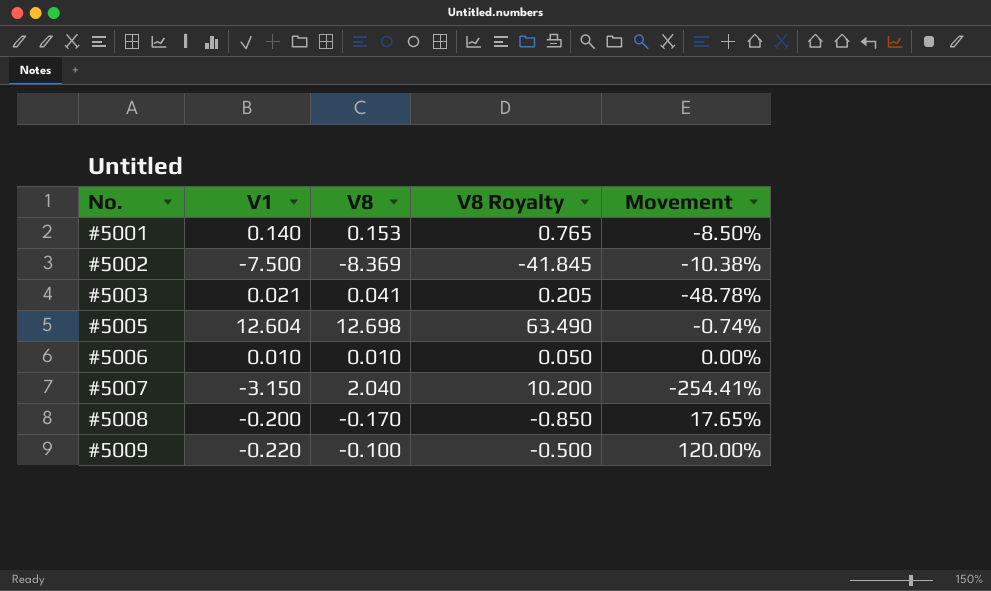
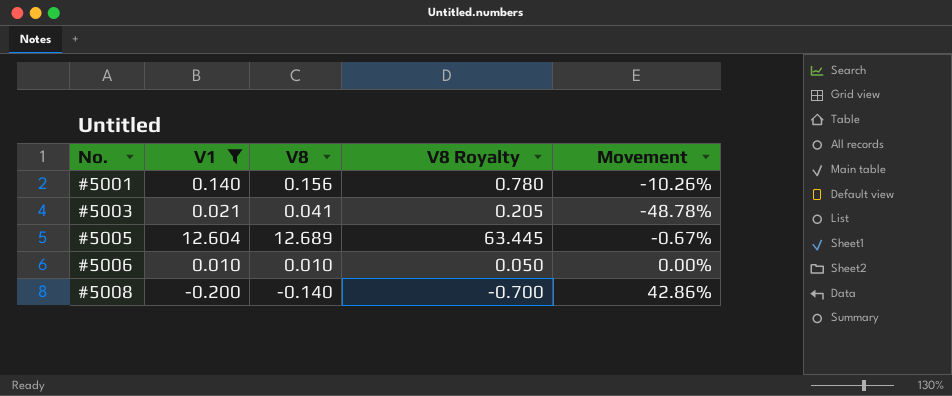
filter: none -> V1 >= -0.200
#5001 | V8: 0.153 -> 0.156
#5001 | V8 Royalty: 0.765 -> 0.780
#5001 | Movement: -8.50% -> -10.26%
#5005 | V8: 12.698 -> 12.689
#5005 | V8 Royalty: 63.490 -> 63.445
#5005 | Movement: -0.74% -> -0.67%
#5008 | V8: -0.170 -> -0.140
#5008 | V8 Royalty: -0.850 -> -0.700
#5008 | Movement: 17.65% -> 42.86%

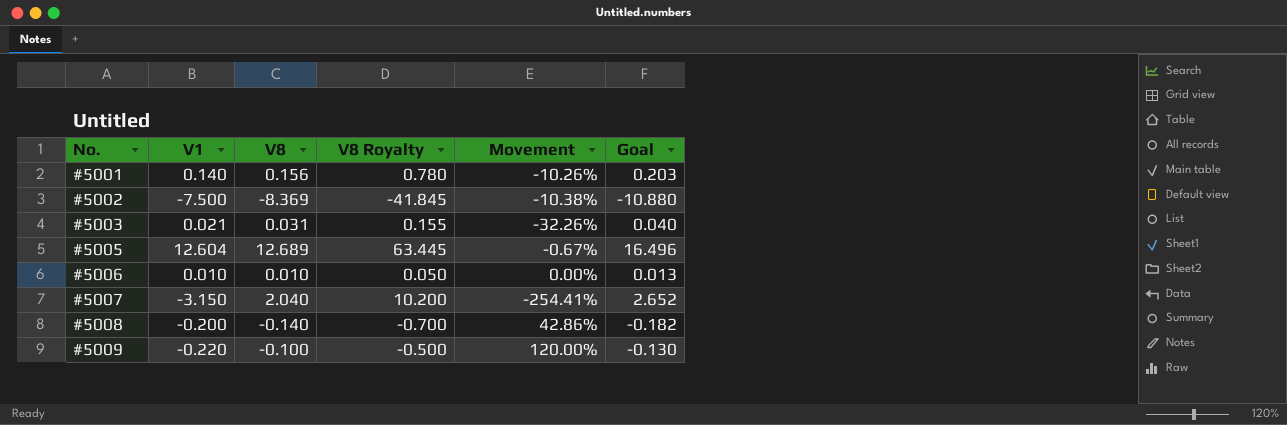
filter: V1 >= -0.200 -> none
column Goal | formula: none -> [V8] * 1.3
#5003 | V8: 0.041 -> 0.031
#5003 | V8 Royalty: 0.205 -> 0.155
#5003 | Movement: -48.78% -> -32.26%

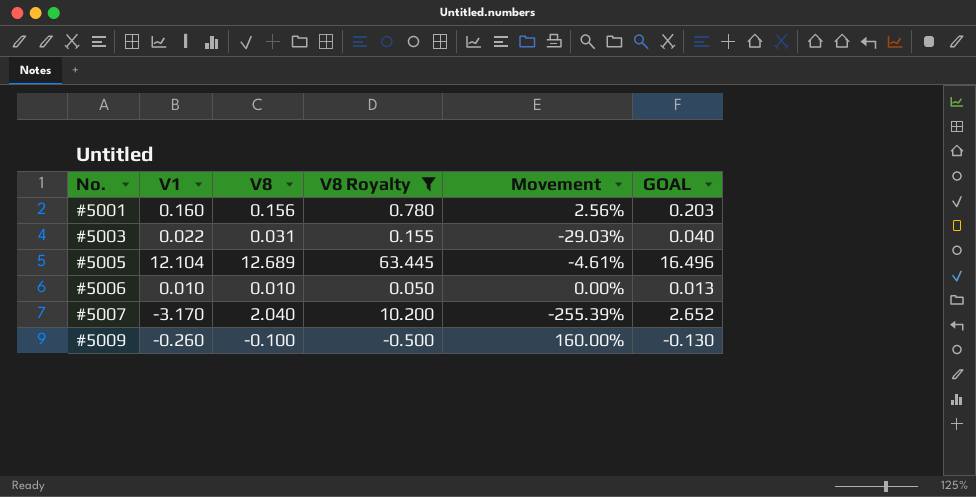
filter: none -> V8 Royalty >= -0.500
column name: Goal -> GOAL
#5001 | V1: 0.140 -> 0.160
#5001 | Movement: -10.26% -> 2.56%
#5003 | V1: 0.021 -> 0.022
#5003 | Movement: -32.26% -> -29.03%
#5005 | V1: 12.604 -> 12.104
#5005 | Movement: -0.67% -> -4.61%
#5007 | V1: -3.150 -> -3.170
#5007 | Movement: -254.41% -> -255.39%
#5009 | V1: -0.220 -> -0.260
#5009 | Movement: 120.00% -> 160.00%

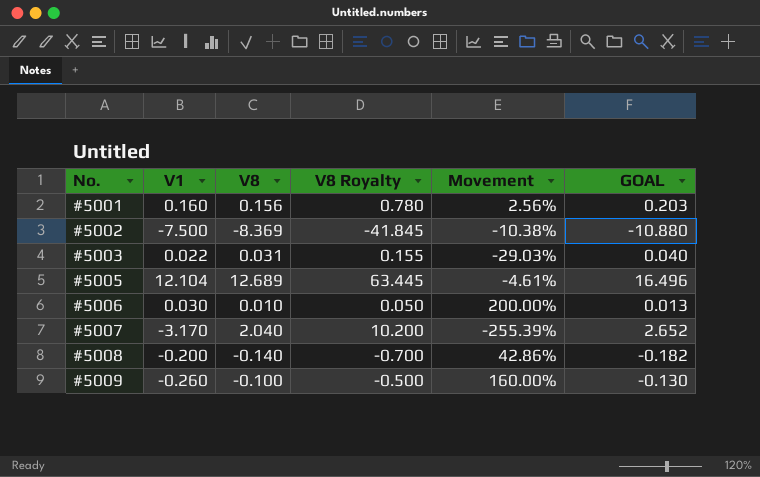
filter: V8 Royalty >= -0.500 -> none
#5006 | V1: 0.010 -> 0.030
#5006 | Movement: 0.00% -> 200.00%

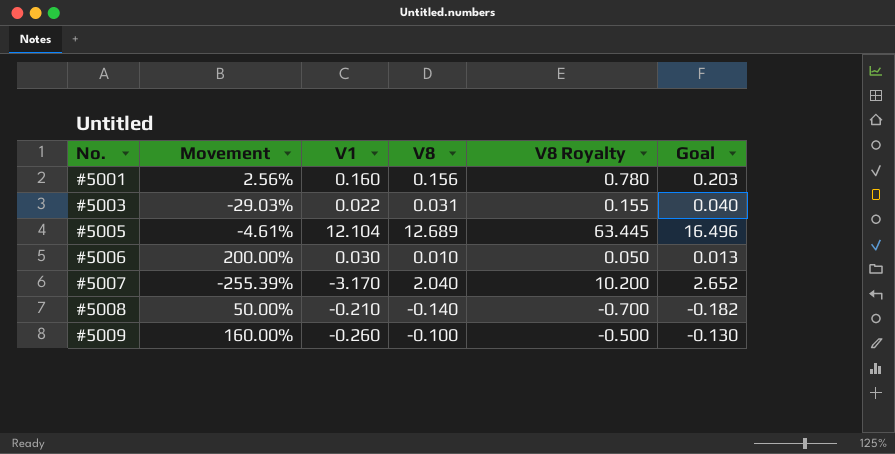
column Movement | position: 5 -> 2
column name: GOAL -> Goal
row #5002: -7.500 | -8.369 | -41.845 | -10.38% | -10.880 -> none
#5008 | Movement: 42.86% -> 50.00%
#5008 | V1: -0.200 -> -0.210

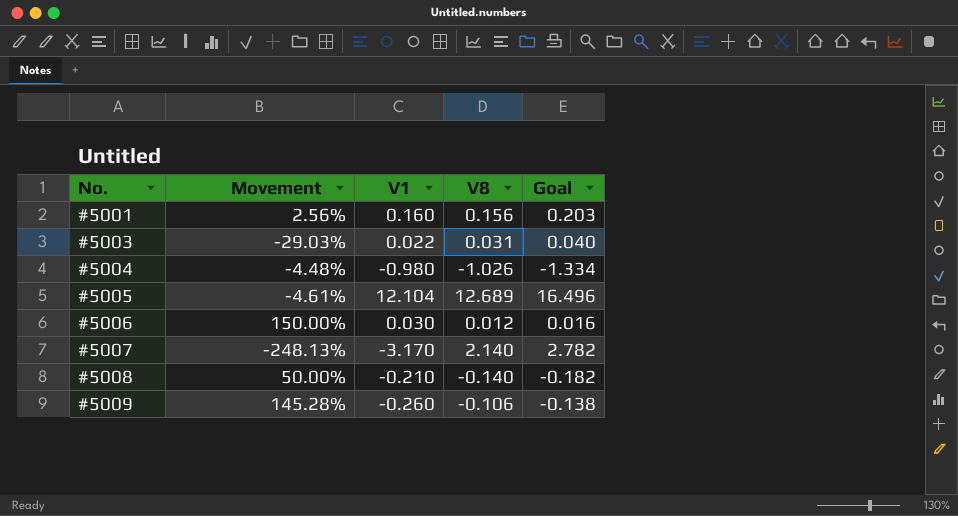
column V8 Royalty | formula: [V8] * 5 -> none
row #5004: none -> -4.48% | -0.980 | -1.026 | -1.334
#5006 | Movement: 200.00% -> 150.00%
#5006 | V8: 0.010 -> 0.012
#5006 | Goal: 0.013 -> 0.016
#5007 | Movement: -255.39% -> -248.13%
#5007 | V8: 2.040 -> 2.140
#5007 | Goal: 2.652 -> 2.782
#5009 | Movement: 160.00% -> 145.28%
#5009 | V8: -0.100 -> -0.106
#5009 | Goal: -0.130 -> -0.138

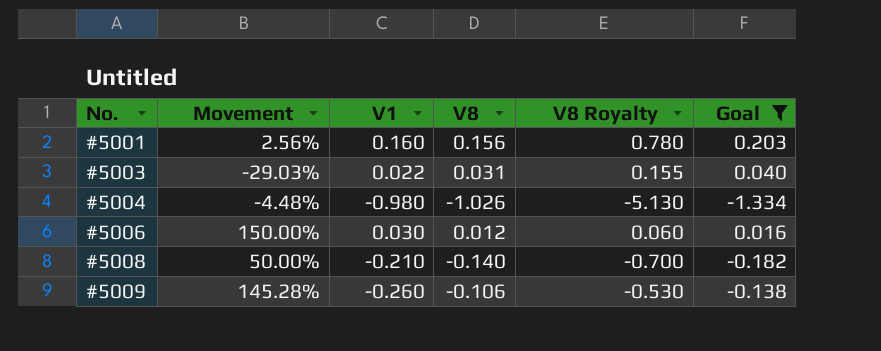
filter: none -> Goal <= 0.203
column V8 Royalty | formula: none -> [V8] * 5

